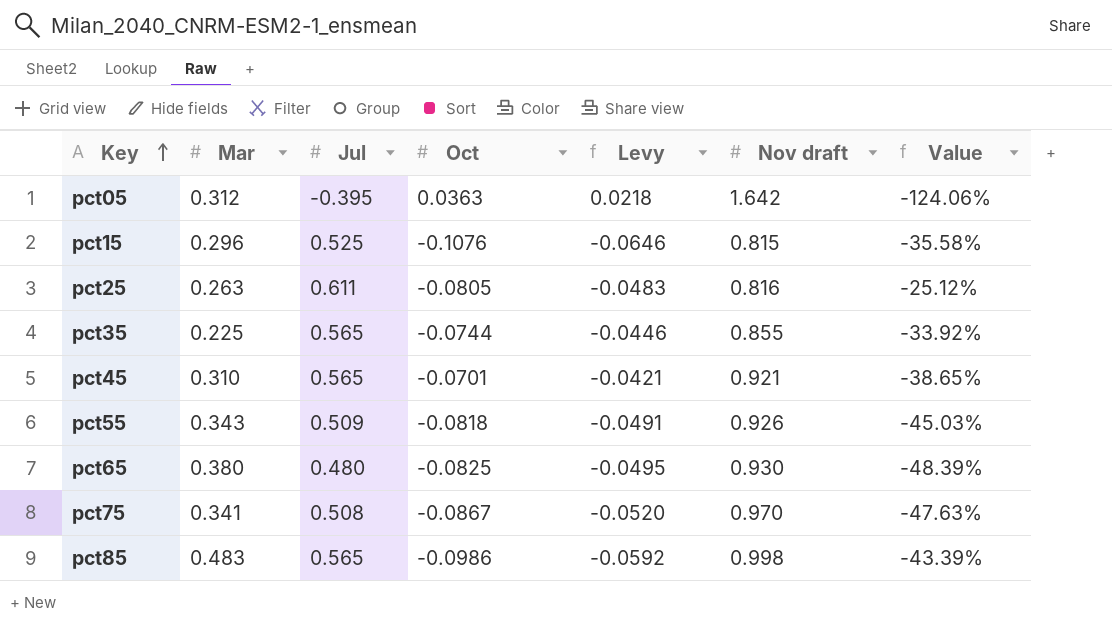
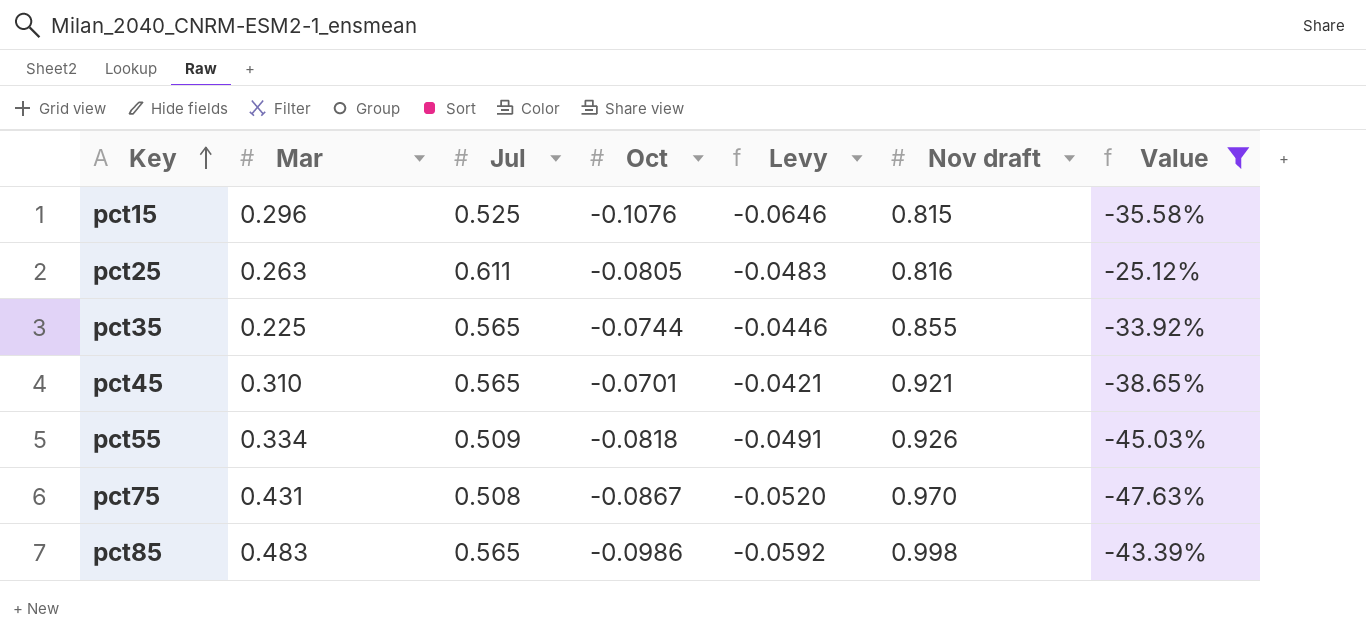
filter: none -> Value >= -47.63%
pct55 | Mar: 0.343 -> 0.334
pct75 | Mar: 0.341 -> 0.431

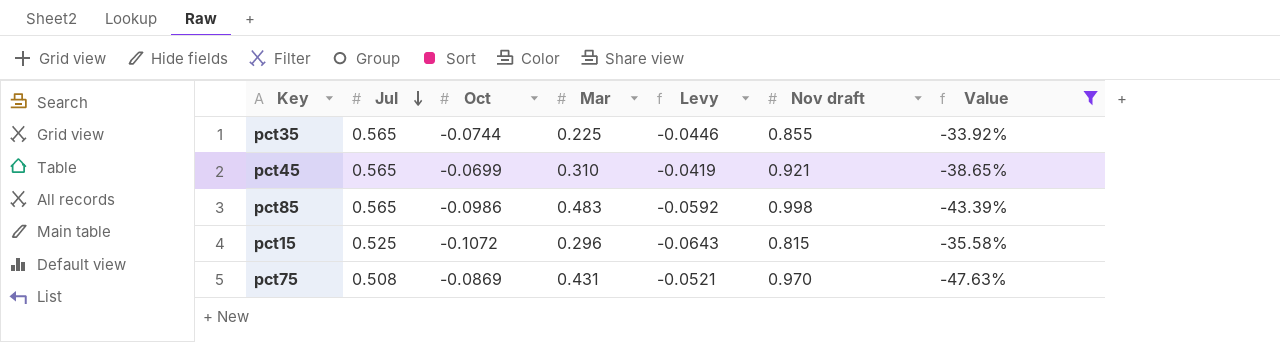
row order: Key ascending -> Jul descending
column Mar | position: 2 -> 4
row pct25: 0.263 | 0.611 | -0.0805 | -0.0483 | 0.816 | -25.12% -> none
row pct55: 0.334 | 0.509 | -0.0818 | -0.0491 | 0.926 | -45.03% -> none
pct45 | Oct: -0.0701 -> -0.0699
pct45 | Levy: -0.0421 -> -0.0419
pct15 | Oct: -0.1076 -> -0.1072
pct15 | Levy: -0.0646 -> -0.0643
pct75 | Oct: -0.0867 -> -0.0869
pct75 | Levy: -0.0520 -> -0.0521

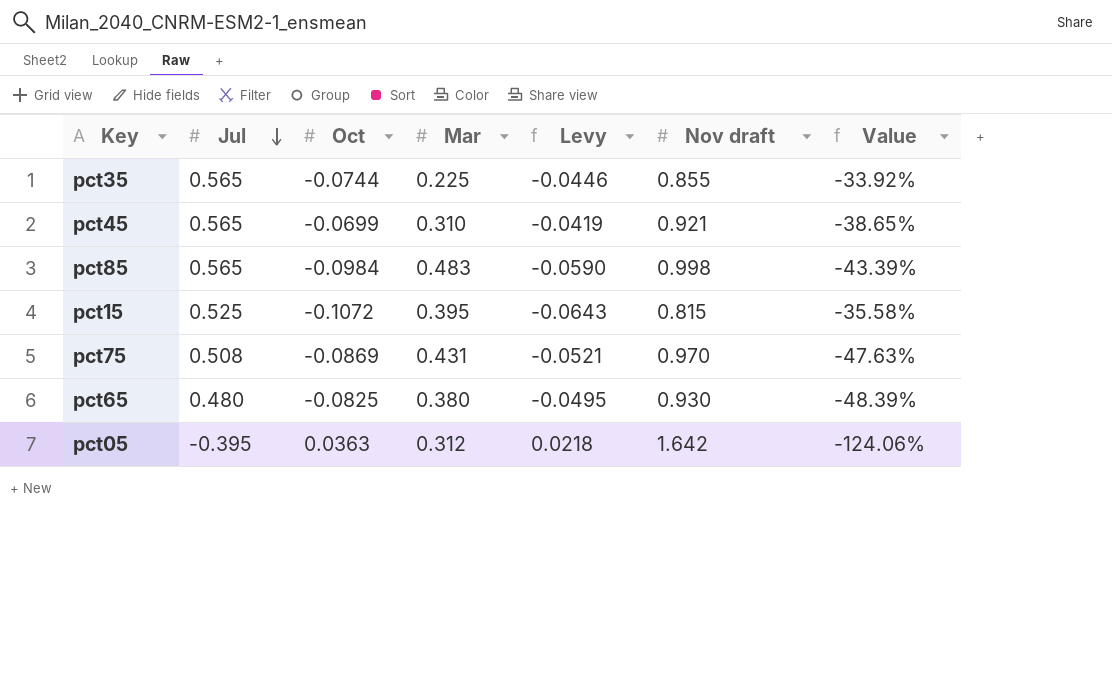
filter: Value >= -47.63% -> none
pct85 | Oct: -0.0986 -> -0.0984
pct85 | Levy: -0.0592 -> -0.0590
pct15 | Mar: 0.296 -> 0.395

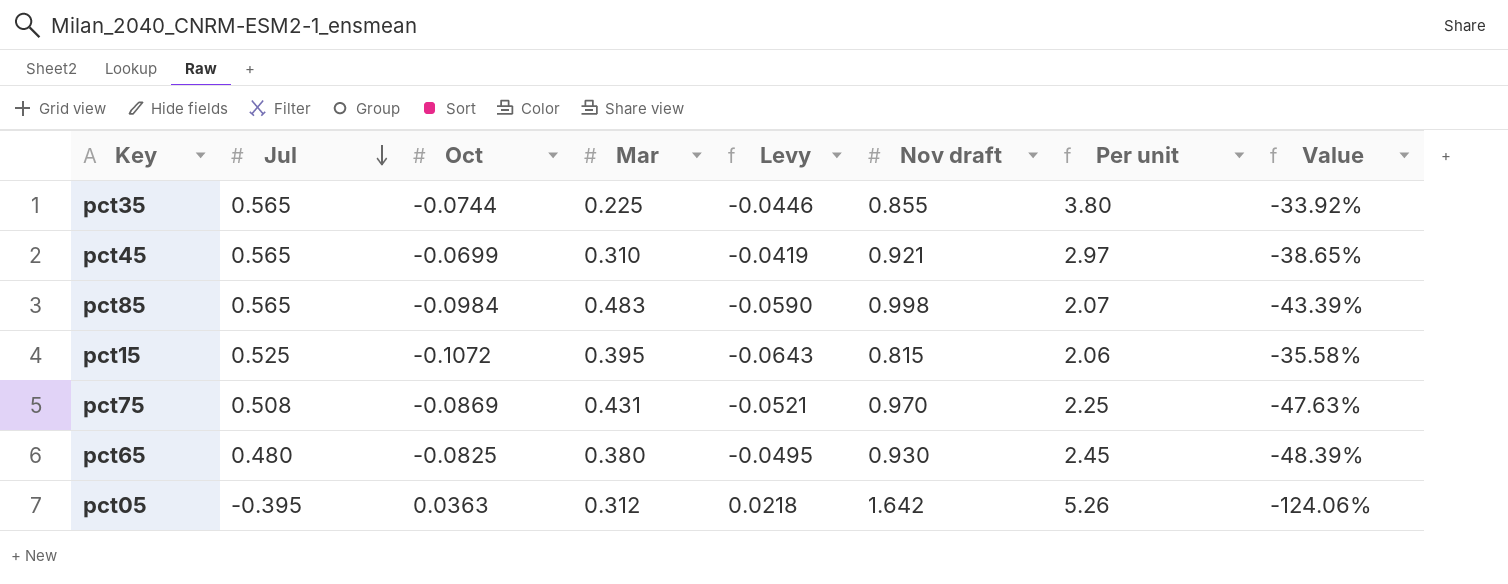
column Per unit | formula: none -> [Nov draft] / [Mar]

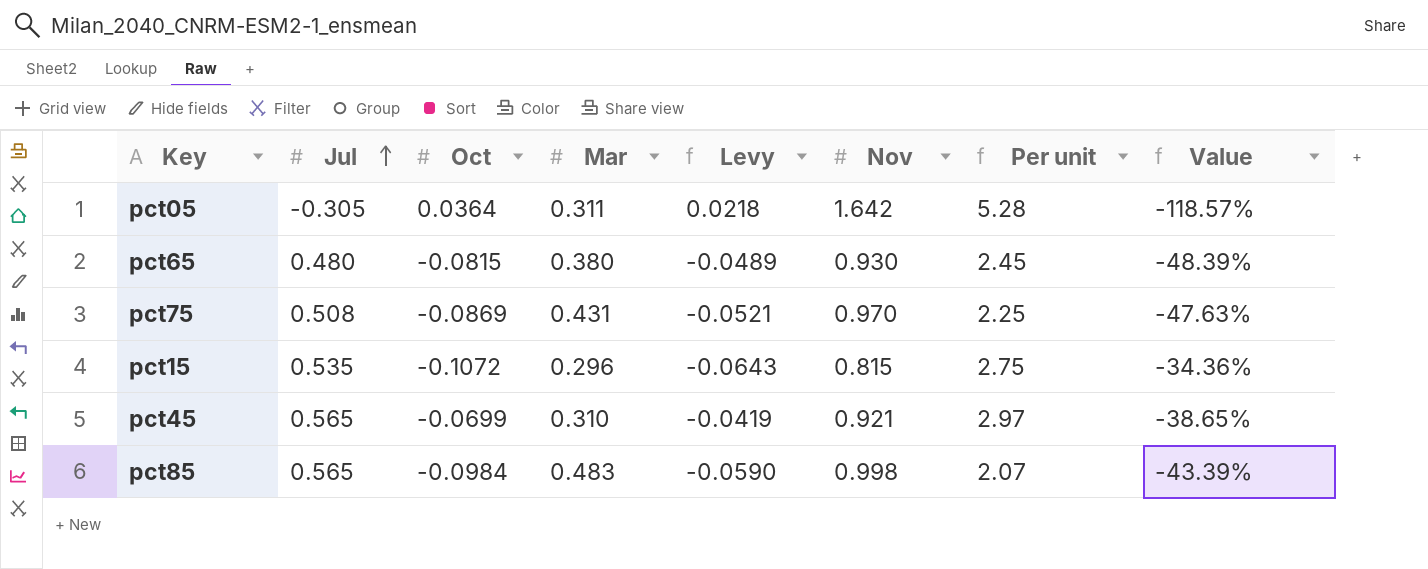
row order: Jul descending -> Jul ascending
column name: Nov draft -> Nov
row pct35: 0.565 | -0.0744 | 0.225 | -0.0446 | 0.855 | 3.80 | -33.92% -> none
pct05 | Jul: -0.395 -> -0.305
pct05 | Oct: 0.0363 -> 0.0364
pct05 | Mar: 0.312 -> 0.311
pct05 | Per unit: 5.26 -> 5.28
pct05 | Value: -124.06% -> -118.57%
pct65 | Oct: -0.0825 -> -0.0815
pct65 | Levy: -0.0495 -> -0.0489
pct15 | Jul: 0.525 -> 0.535
pct15 | Mar: 0.395 -> 0.296
pct15 | Per unit: 2.06 -> 2.75
pct15 | Value: -35.58% -> -34.36%

